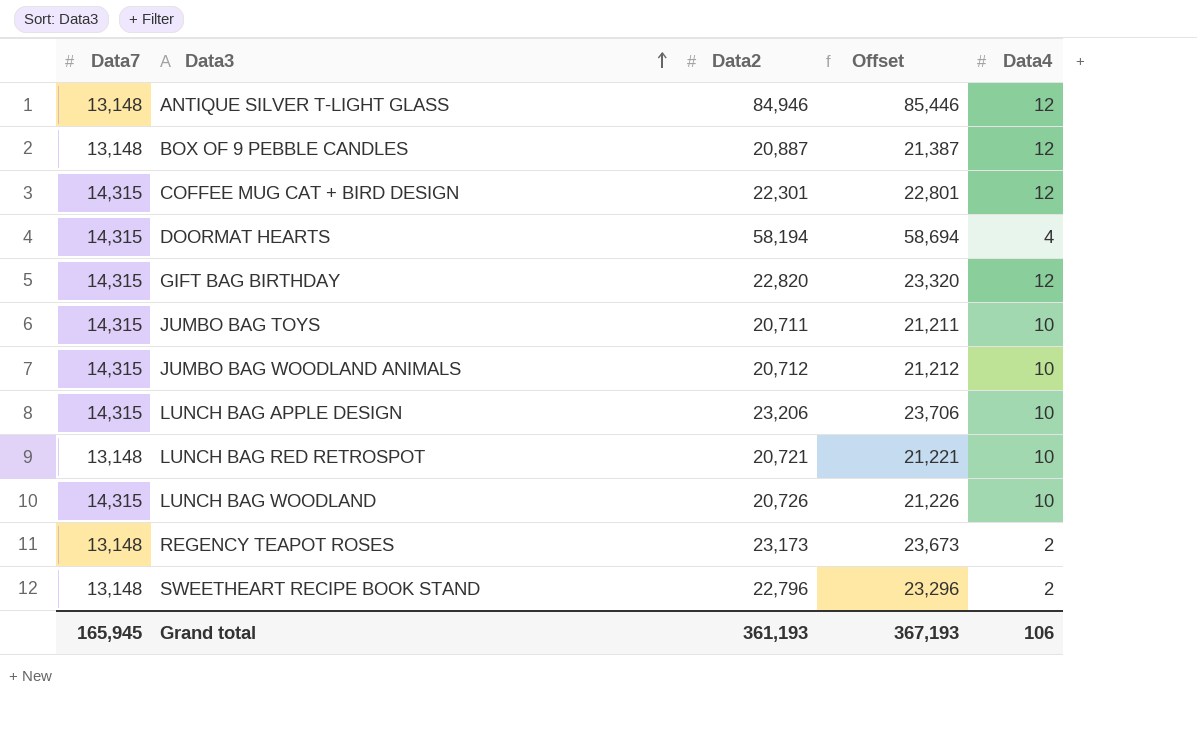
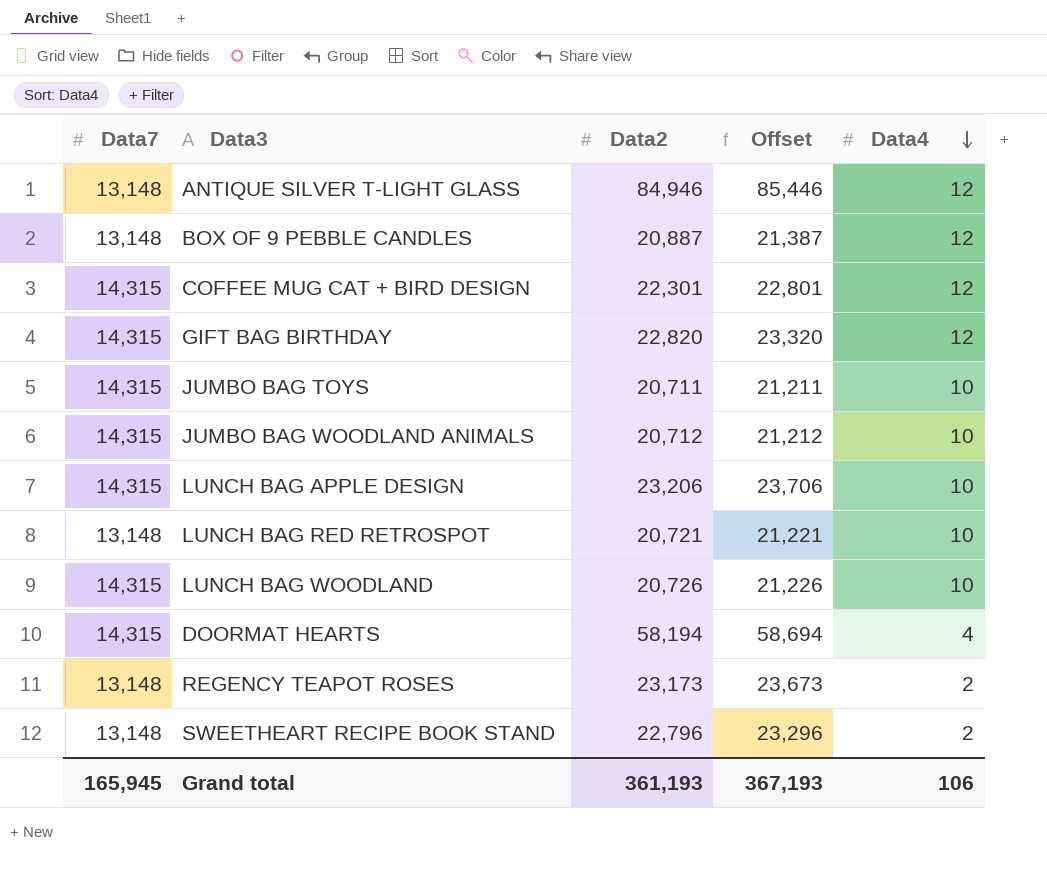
row order: Data3 ascending -> Data4 descending

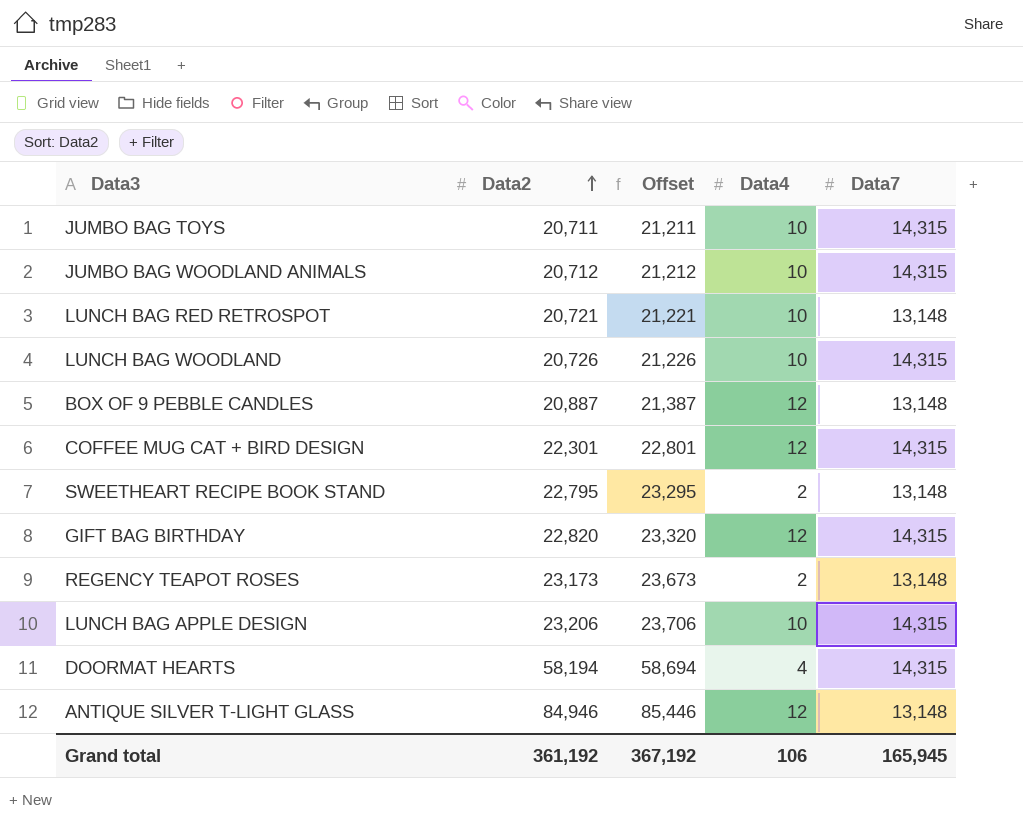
row order: Data4 descending -> Data2 ascending
column Data7 | position: 1 -> 5
SWEETHEART RECIPE BOOK STAND | Data2: 22,796 -> 22,795
SWEETHEART RECIPE BOOK STAND | Offset: 23,296 -> 23,295
Grand total | Data2: 361,193 -> 361,192
Grand total | Offset: 367,193 -> 367,192

